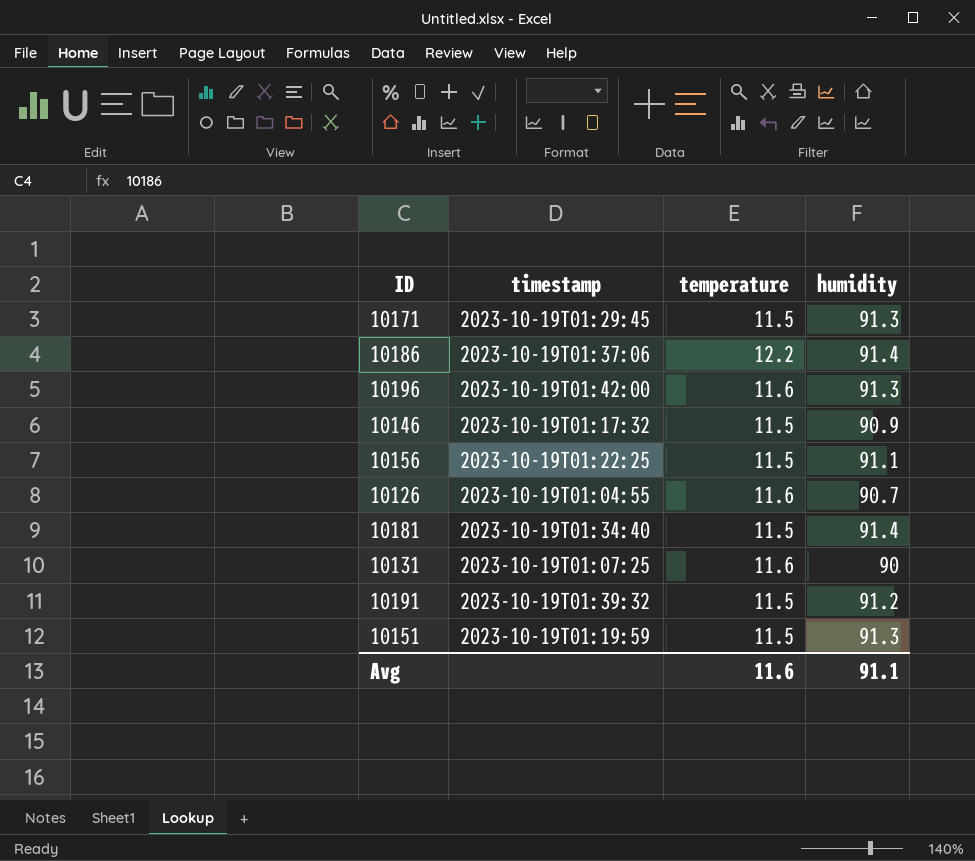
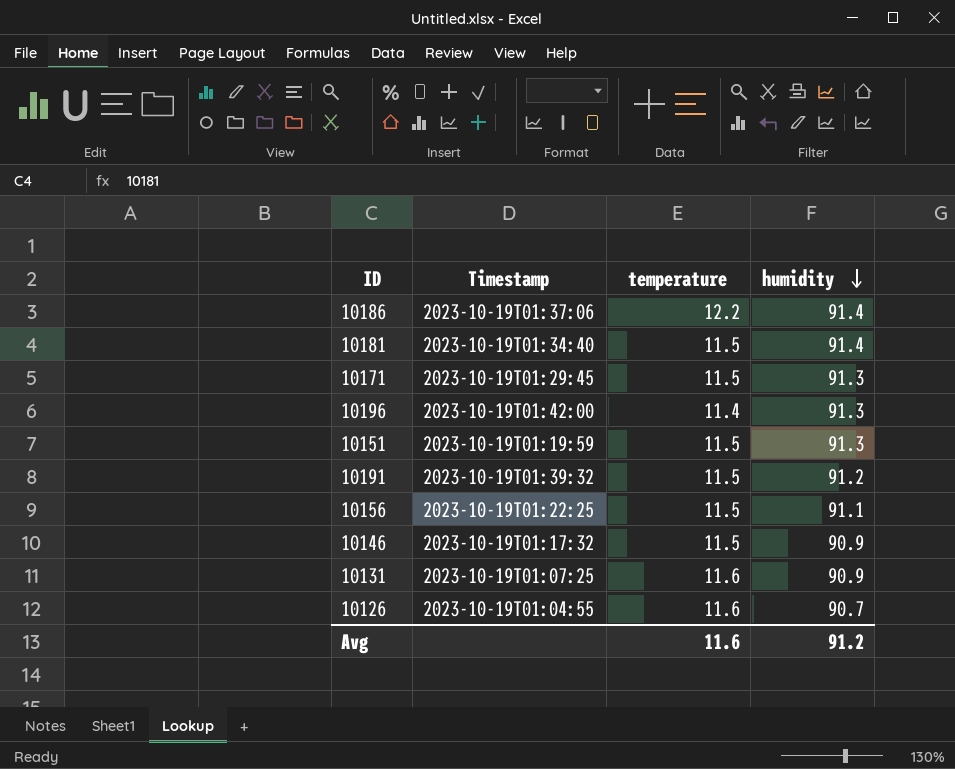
row order: none -> humidity descending
column name: timestamp -> Timestamp
10196 | temperature: 11.6 -> 11.4
10131 | humidity: 90 -> 90.9
Avg | humidity: 91.1 -> 91.2

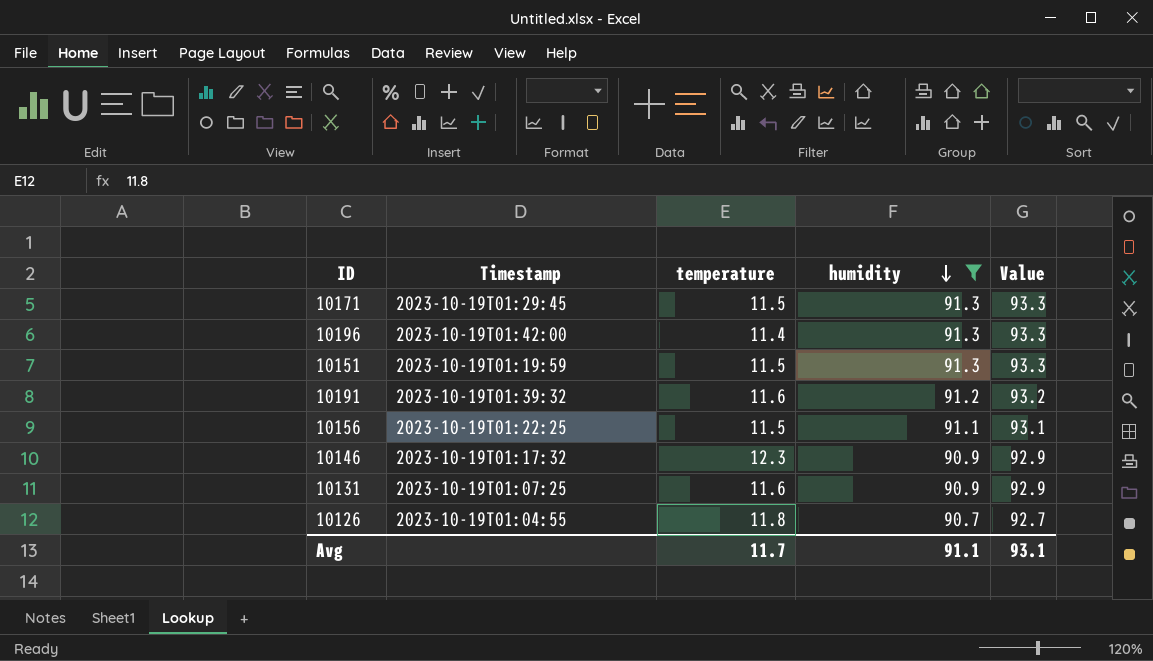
filter: none -> humidity != 91.4
column Value | formula: none -> [humidity] + 2
10191 | temperature: 11.5 -> 11.6
10146 | temperature: 11.5 -> 12.3
10126 | temperature: 11.6 -> 11.8
Avg | temperature: 11.6 -> 11.7
Avg | humidity: 91.2 -> 91.1

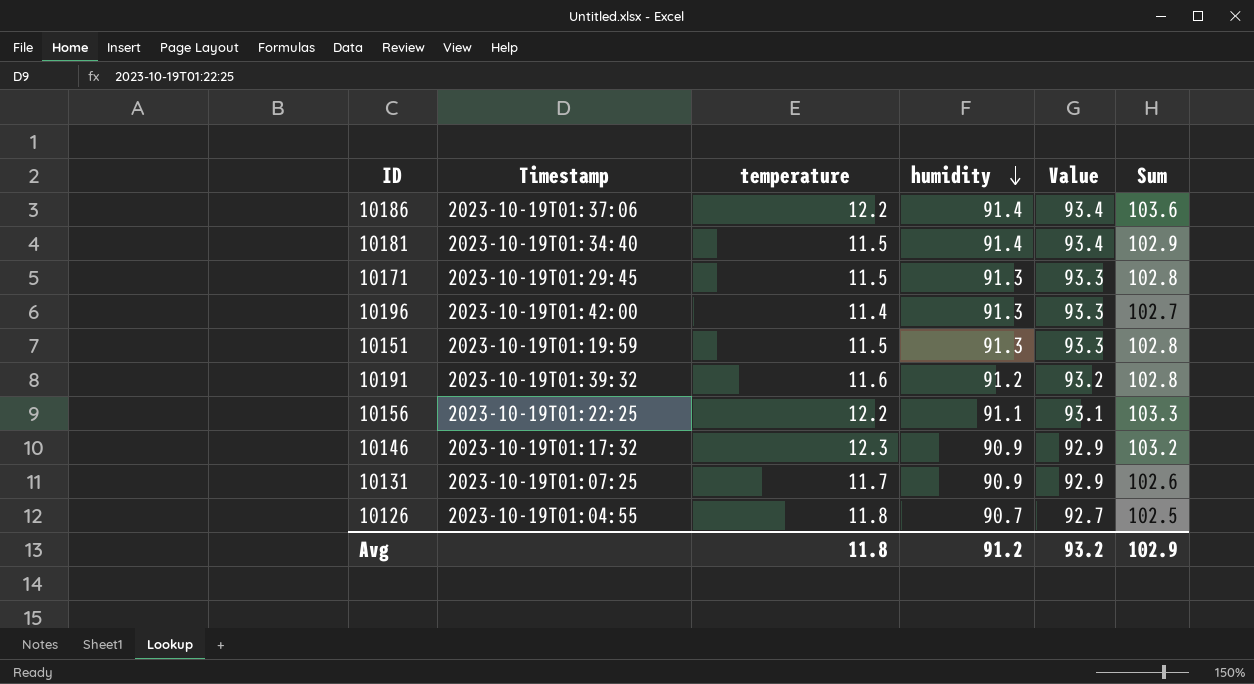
filter: humidity != 91.4 -> none
column Sum | formula: none -> [temperature] + [humidity]
10156 | temperature: 11.5 -> 12.2
10131 | temperature: 11.6 -> 11.7
Avg | temperature: 11.7 -> 11.8
Avg | humidity: 91.1 -> 91.2
Avg | Value: 93.1 -> 93.2

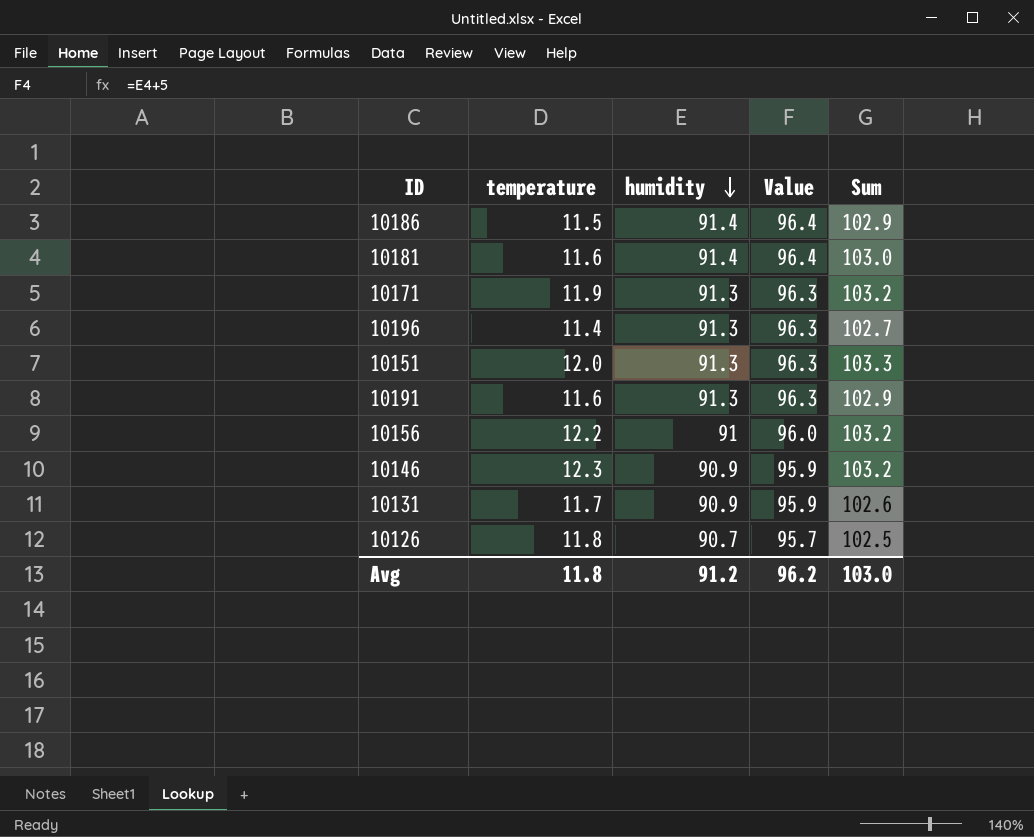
column Timestamp | position: 2 -> none
column Value | formula: [humidity] + 2 -> [humidity] + 5
10186 | temperature: 12.2 -> 11.5
10186 | Sum: 103.6 -> 102.9
10181 | temperature: 11.5 -> 11.6
10181 | Sum: 102.9 -> 103.0
10171 | temperature: 11.5 -> 11.9
10171 | Sum: 102.8 -> 103.2
10151 | temperature: 11.5 -> 12.0
10151 | Sum: 102.8 -> 103.3
10191 | humidity: 91.2 -> 91.3
10191 | Sum: 102.8 -> 102.9
10156 | humidity: 91.1 -> 91
10156 | Sum: 103.3 -> 103.2
Avg | Value: 93.2 -> 96.2
Avg | Sum: 102.9 -> 103.0

